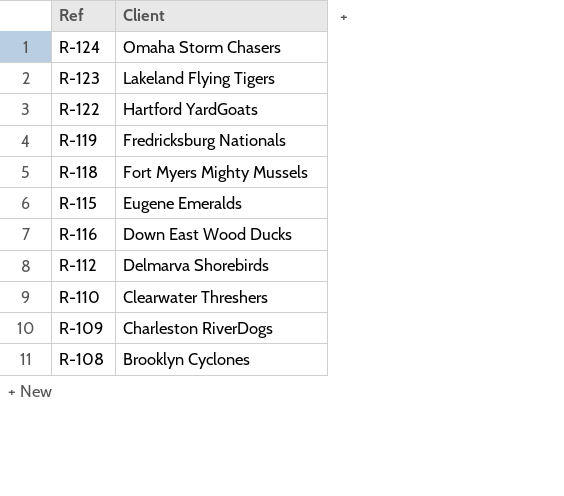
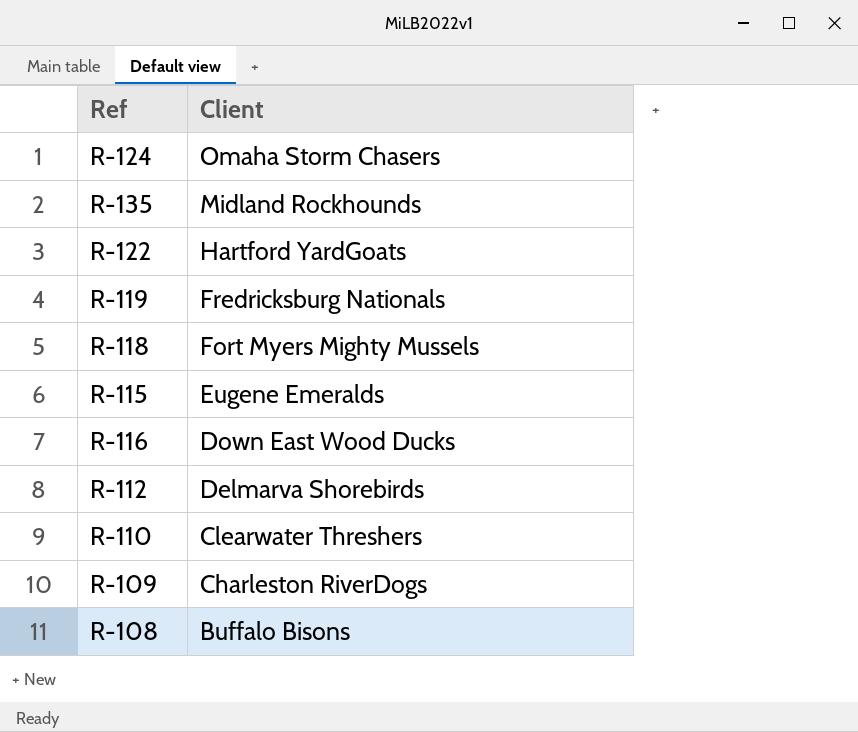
row R-123: Lakeland Flying Tigers -> none
row R-135: none -> Midland Rockhounds
R-108 | Client: Brooklyn Cyclones -> Buffalo Bisons

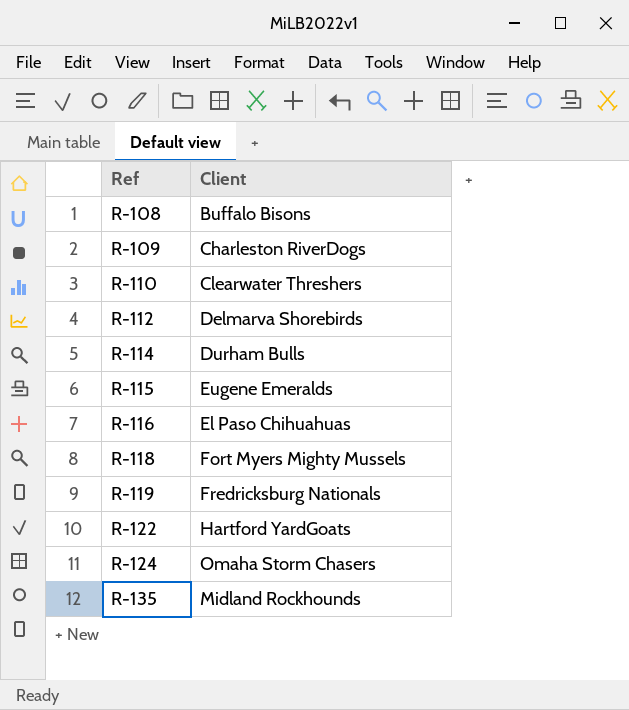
row order: Client descending -> Ref ascending
row R-114: none -> Durham Bulls
R-116 | Client: Down East Wood Ducks -> El Paso Chihuahuas

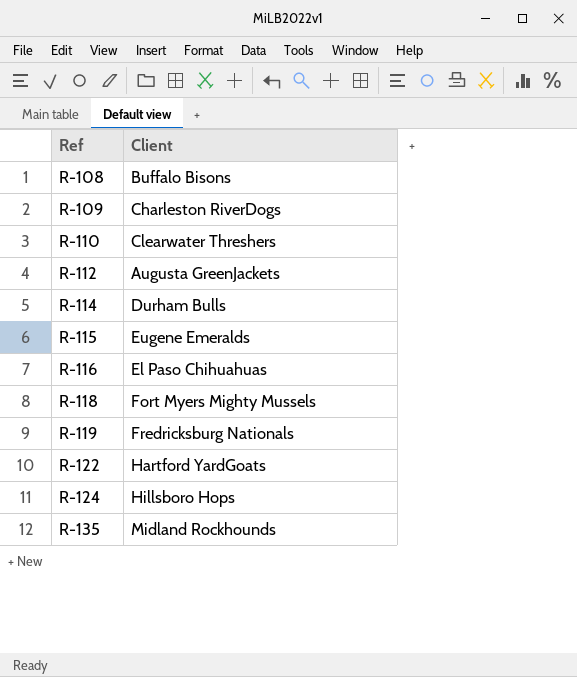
R-112 | Client: Delmarva Shorebirds -> Augusta GreenJackets
R-124 | Client: Omaha Storm Chasers -> Hillsboro Hops

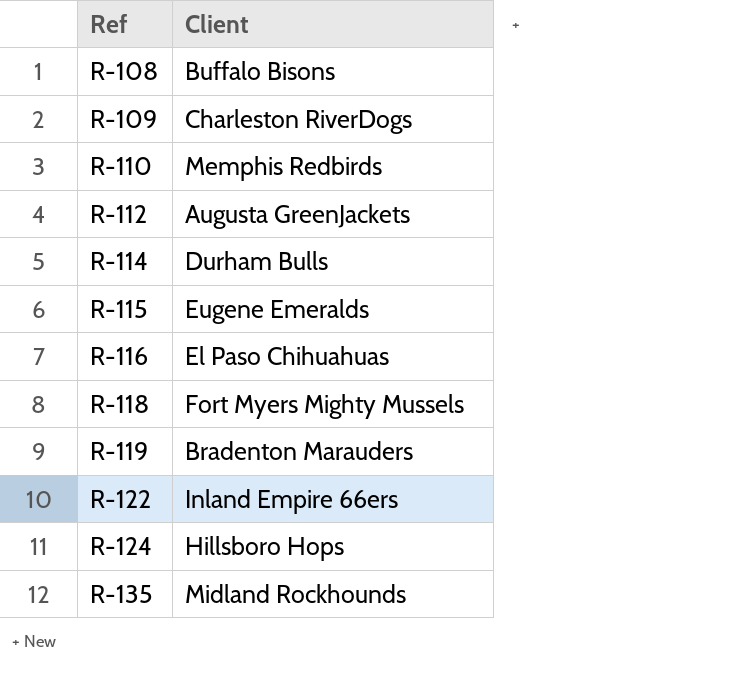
R-110 | Client: Clearwater Threshers -> Memphis Redbirds
R-119 | Client: Fredricksburg Nationals -> Bradenton Marauders
R-122 | Client: Hartford YardGoats -> Inland Empire 66ers

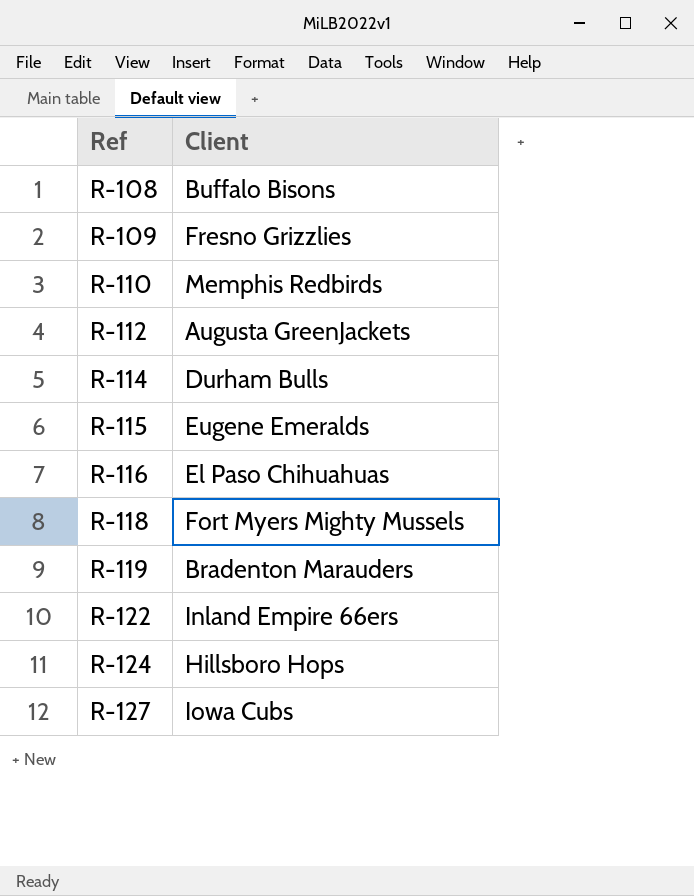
row R-135: Midland Rockhounds -> none
R-109 | Client: Charleston RiverDogs -> Fresno Grizzlies
row R-127: none -> Iowa Cubs

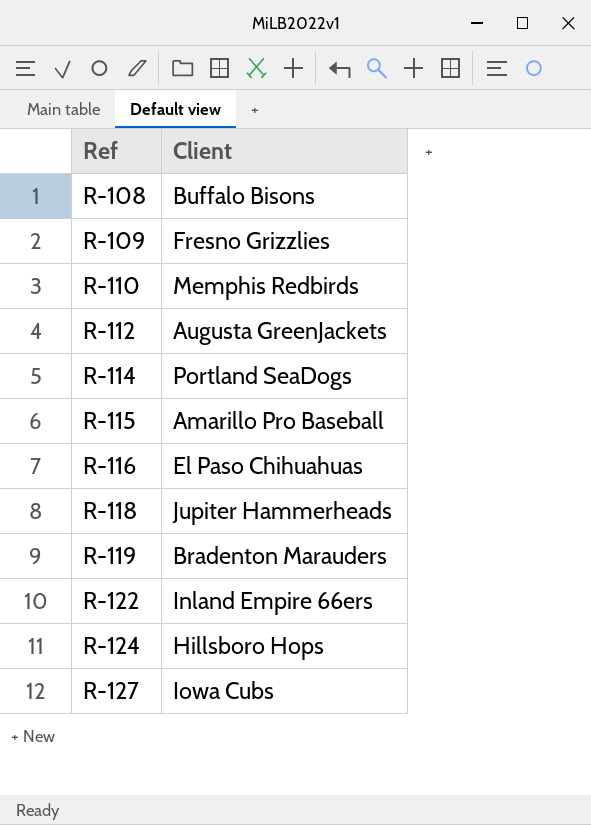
R-114 | Client: Durham Bulls -> Portland SeaDogs
R-115 | Client: Eugene Emeralds -> Amarillo Pro Baseball
R-118 | Client: Fort Myers Mighty Mussels -> Jupiter Hammerheads

